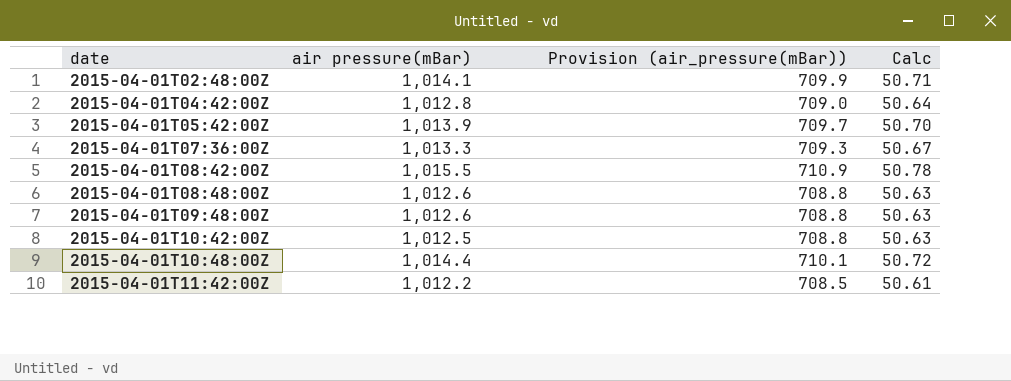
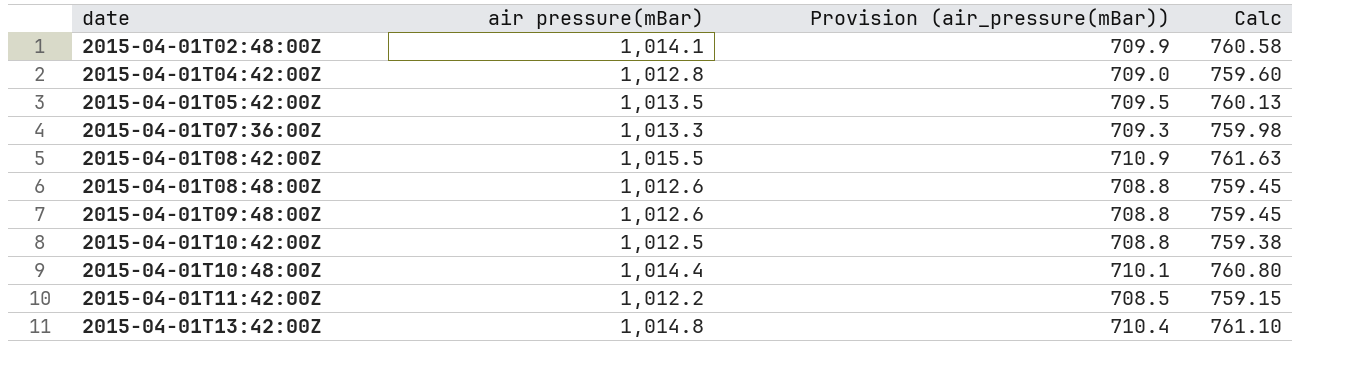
column Calc | formula: [air pressure(mBar)] * 0.05 -> [air pressure(mBar)] * 0.75
2015-04-01T05:42:00Z | air pressure(mBar): 1,013.9 -> 1,013.5
2015-04-01T05:42:00Z | Provision (air_pressure(mBar)): 709.7 -> 709.5
row 2015-04-01T13:42:00Z: none -> 1,014.8 | 710.4 | 761.10

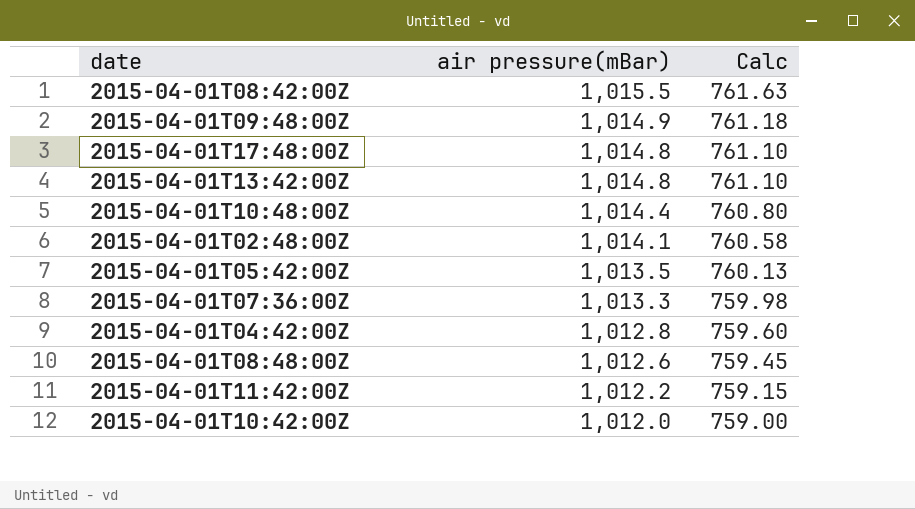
row order: date ascending -> air pressure(mBar) descending
column Provision (air_pressure(mBar)) | formula: [air pressure(mBar)] * 0.7 -> none
2015-04-01T09:48:00Z | air pressure(mBar): 1,012.6 -> 1,014.9
2015-04-01T09:48:00Z | Calc: 759.45 -> 761.18
row 2015-04-01T17:48:00Z: none -> 1,014.8 | 761.10
2015-04-01T10:42:00Z | air pressure(mBar): 1,012.5 -> 1,012.0
2015-04-01T10:42:00Z | Calc: 759.38 -> 759.00

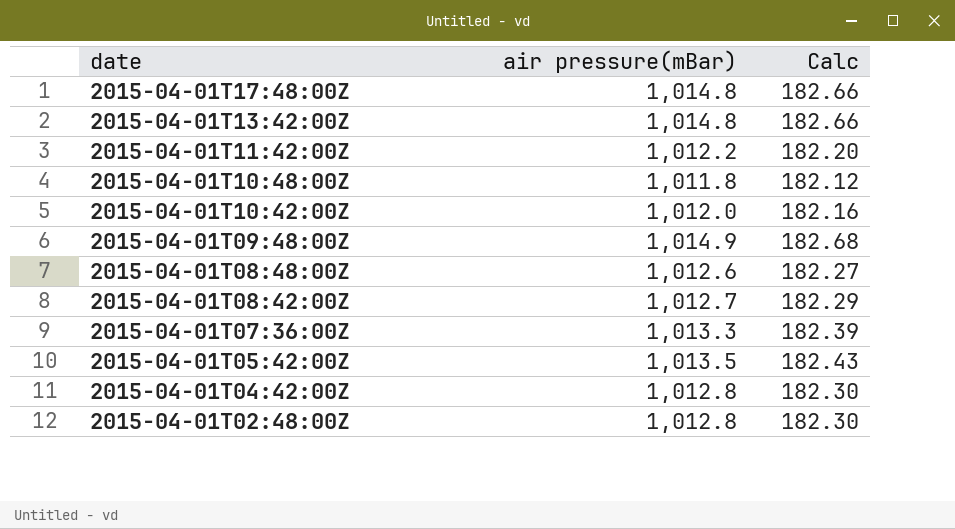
row order: air pressure(mBar) descending -> date descending
column Calc | formula: [air pressure(mBar)] * 0.75 -> [air pressure(mBar)] * 0.18
2015-04-01T10:48:00Z | air pressure(mBar): 1,014.4 -> 1,011.8
2015-04-01T08:42:00Z | air pressure(mBar): 1,015.5 -> 1,012.7
2015-04-01T02:48:00Z | air pressure(mBar): 1,014.1 -> 1,012.8

